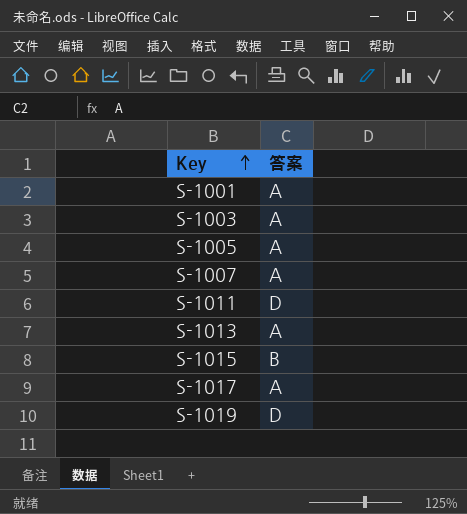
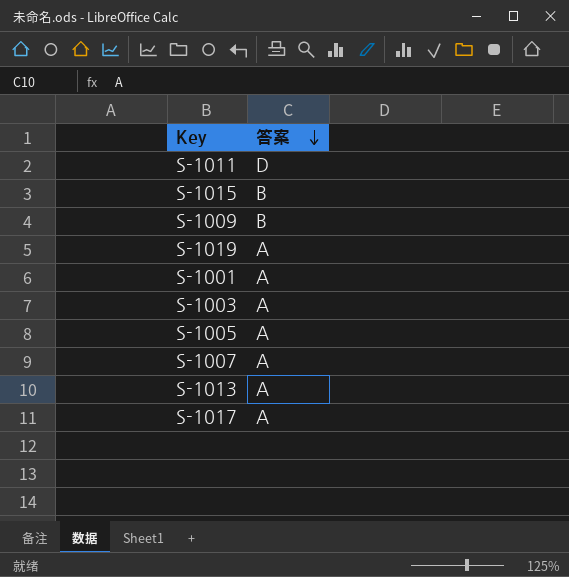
row order: Key ascending -> 答案 descending
row S-1009: none -> B
S-1019 | 答案: D -> A

